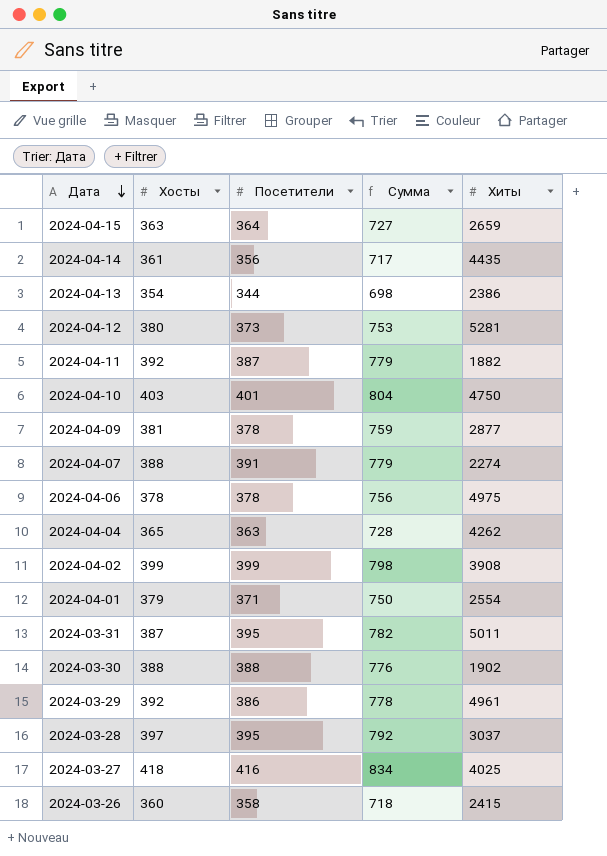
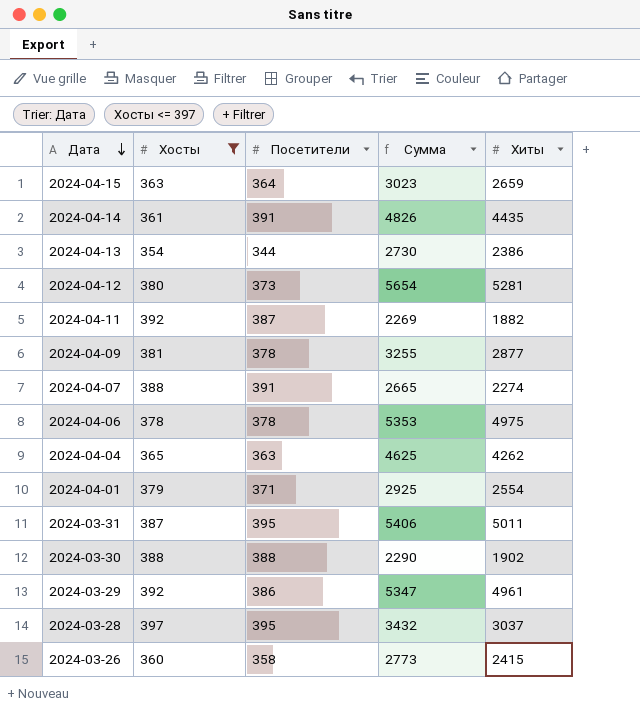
filter: none -> Хосты <= 397
column Сумма | formula: [Хосты] + [Посетители] -> [Посетители] + [Хиты]
2024-04-14 | Посетители: 356 -> 391

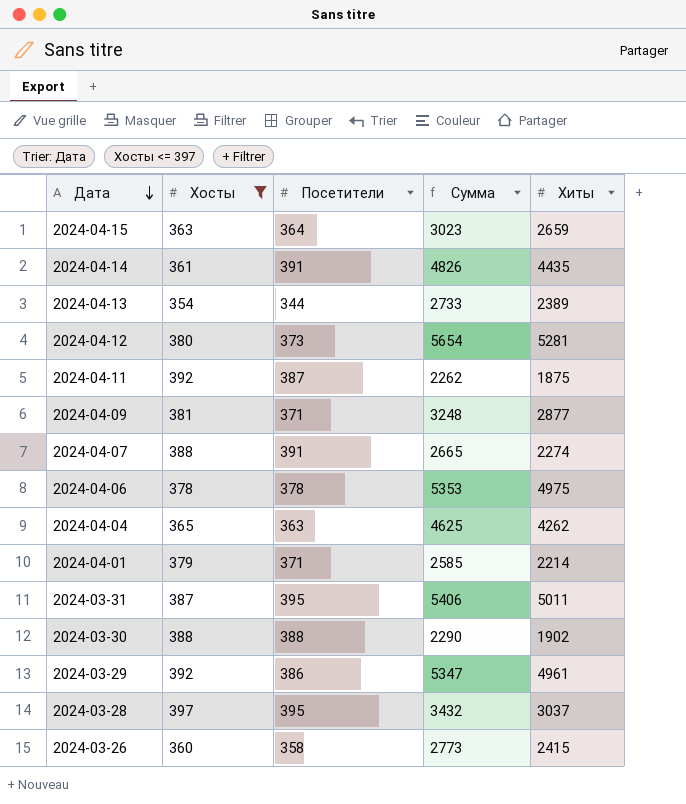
2024-04-13 | Сумма: 2730 -> 2733
2024-04-13 | Хиты: 2386 -> 2389
2024-04-11 | Сумма: 2269 -> 2262
2024-04-11 | Хиты: 1882 -> 1875
2024-04-09 | Посетители: 378 -> 371
2024-04-09 | Сумма: 3255 -> 3248
2024-04-01 | Сумма: 2925 -> 2585
2024-04-01 | Хиты: 2554 -> 2214

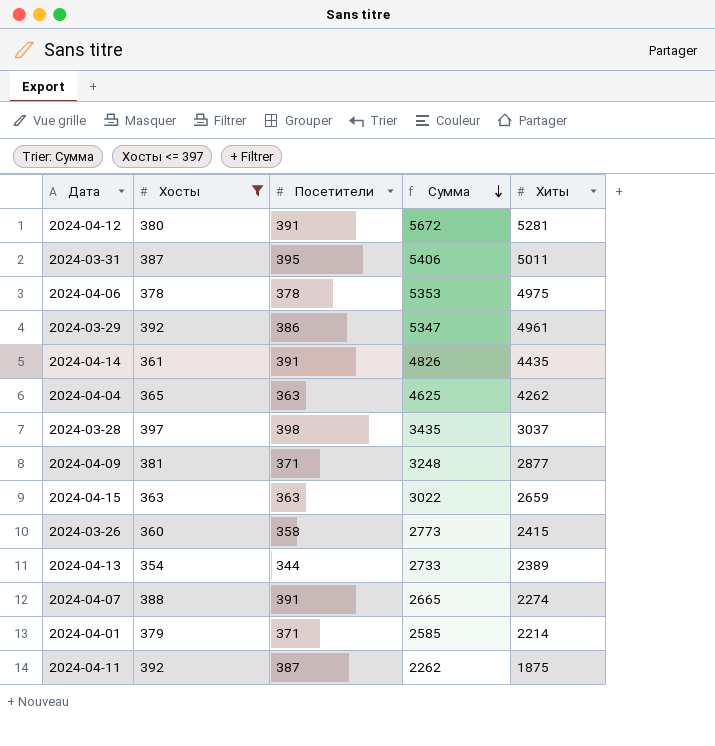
row order: Дата descending -> Сумма descending
row 2024-03-30: 388 | 388 | 2290 | 1902 -> none
2024-04-12 | Посетители: 373 -> 391
2024-04-12 | Сумма: 5654 -> 5672
2024-03-28 | Посетители: 395 -> 398
2024-03-28 | Сумма: 3432 -> 3435
2024-04-15 | Посетители: 364 -> 363
2024-04-15 | Сумма: 3023 -> 3022

